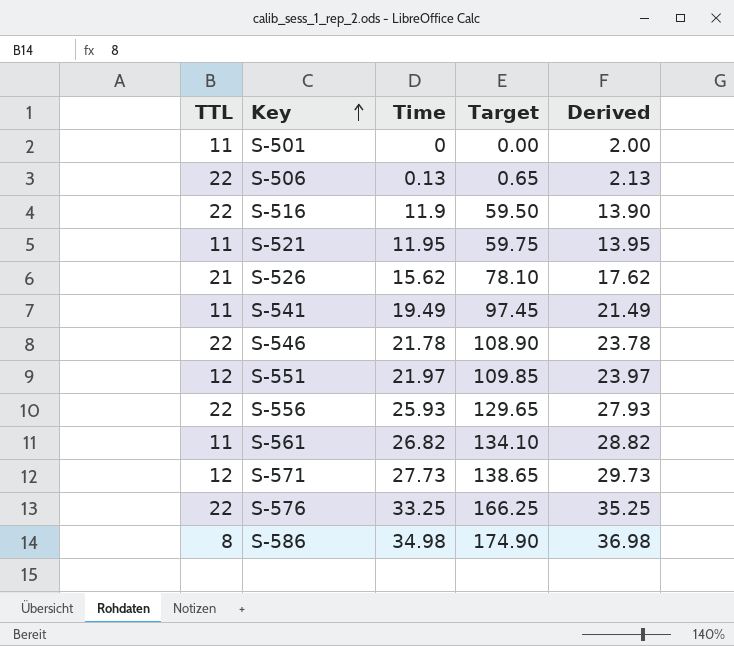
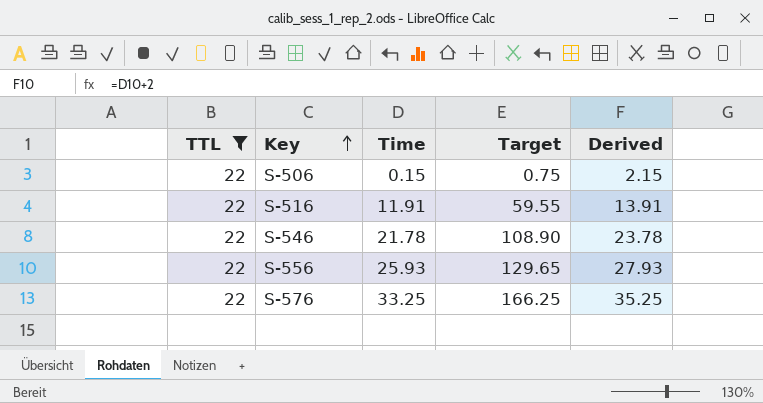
filter: none -> TTL = 22
S-506 | Time: 0.13 -> 0.15
S-506 | Target: 0.65 -> 0.75
S-506 | Derived: 2.13 -> 2.15
S-516 | Time: 11.9 -> 11.91
S-516 | Target: 59.50 -> 59.55
S-516 | Derived: 13.90 -> 13.91

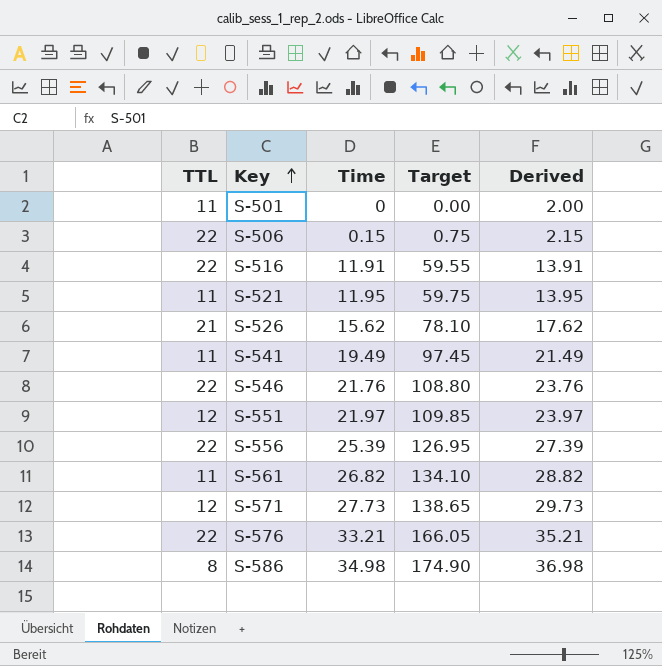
filter: TTL = 22 -> none
S-546 | Time: 21.78 -> 21.76
S-546 | Target: 108.90 -> 108.80
S-546 | Derived: 23.78 -> 23.76
S-556 | Time: 25.93 -> 25.39
S-556 | Target: 129.65 -> 126.95
S-556 | Derived: 27.93 -> 27.39
S-576 | Time: 33.25 -> 33.21
S-576 | Target: 166.25 -> 166.05
S-576 | Derived: 35.25 -> 35.21

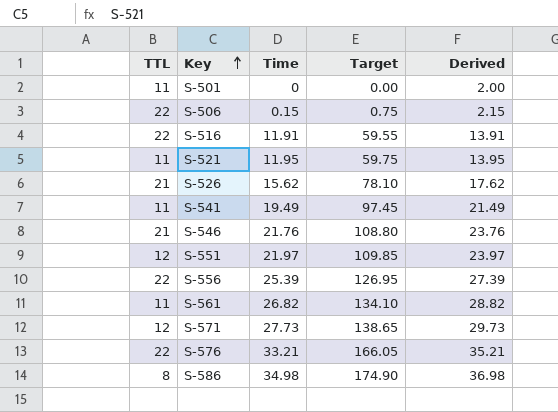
S-546 | TTL: 22 -> 21

